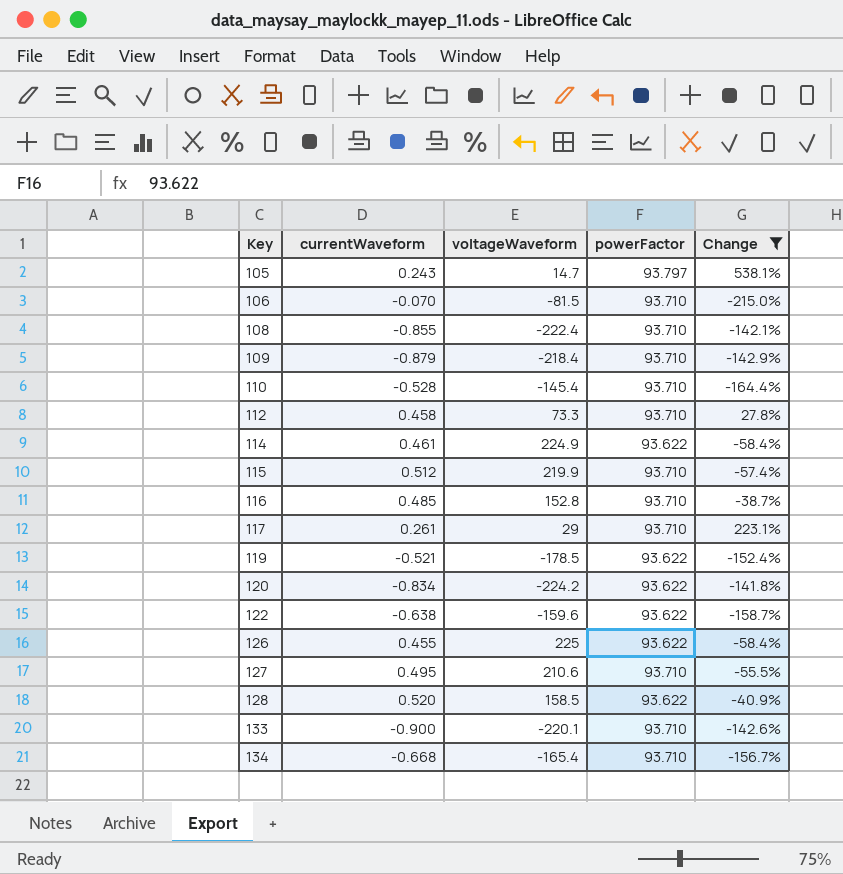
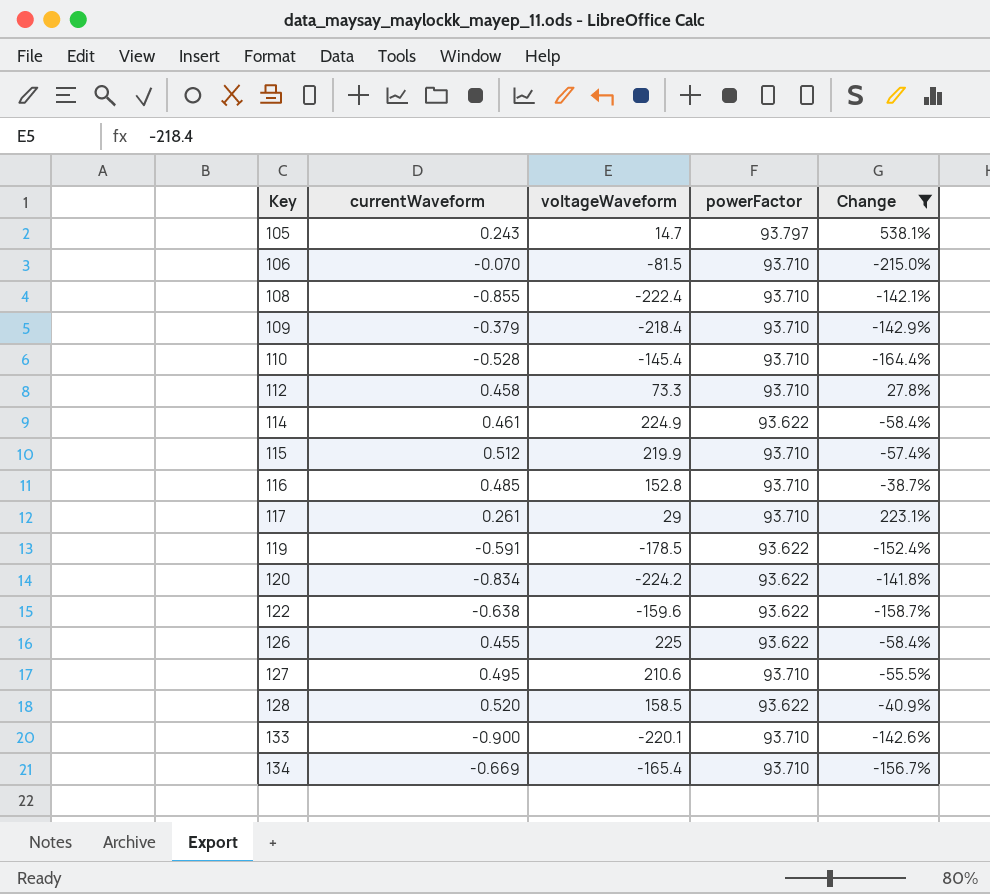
109 | currentWaveform: -0.879 -> -0.379
119 | currentWaveform: -0.521 -> -0.591
134 | currentWaveform: -0.668 -> -0.669

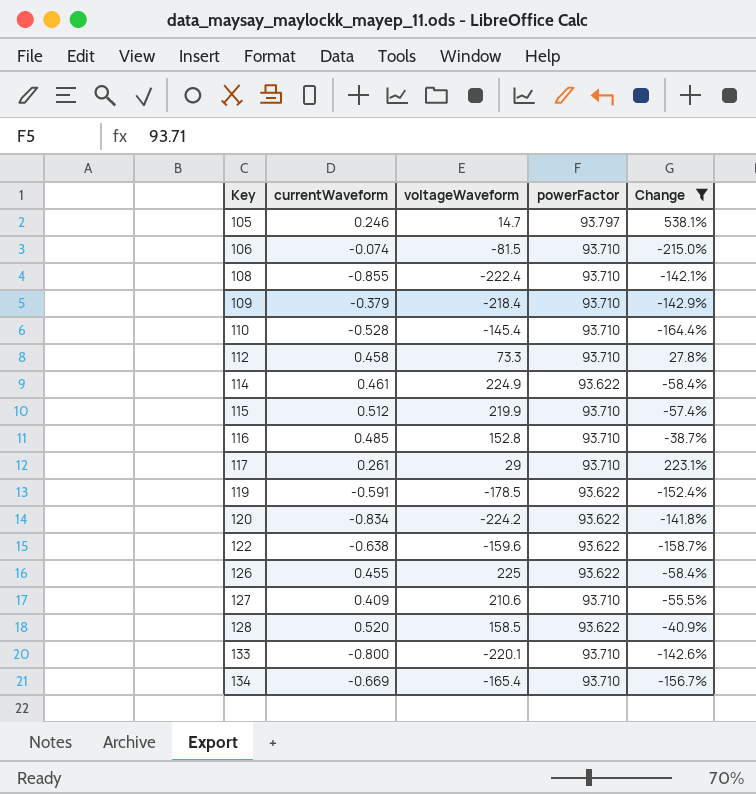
105 | currentWaveform: 0.243 -> 0.246
106 | currentWaveform: -0.070 -> -0.074
127 | currentWaveform: 0.495 -> 0.409
133 | currentWaveform: -0.900 -> -0.800

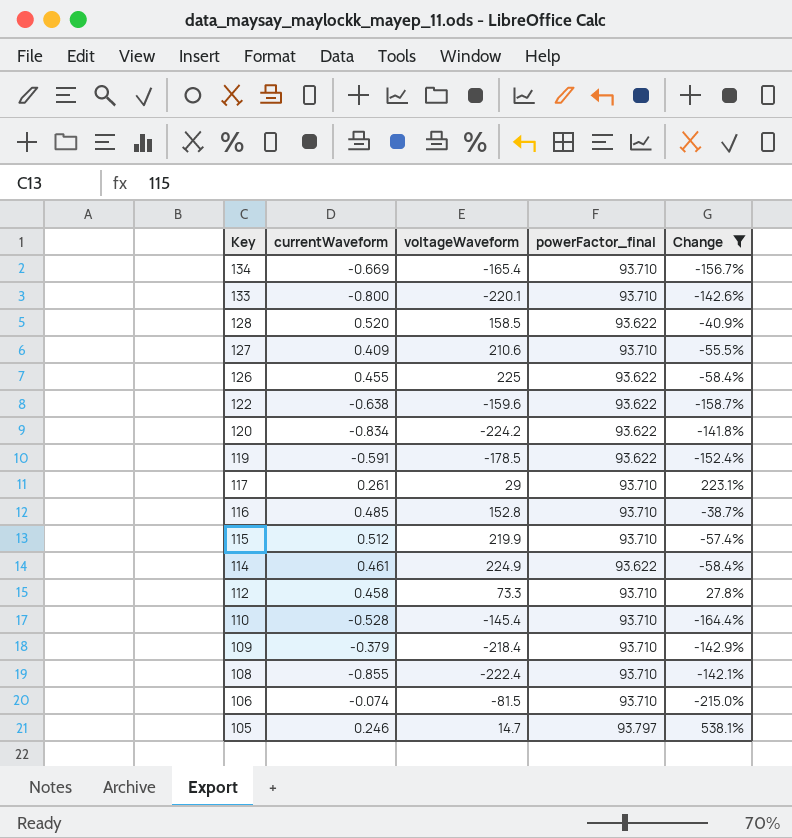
row order: Key ascending -> Key descending
column name: powerFactor -> powerFactor_final

